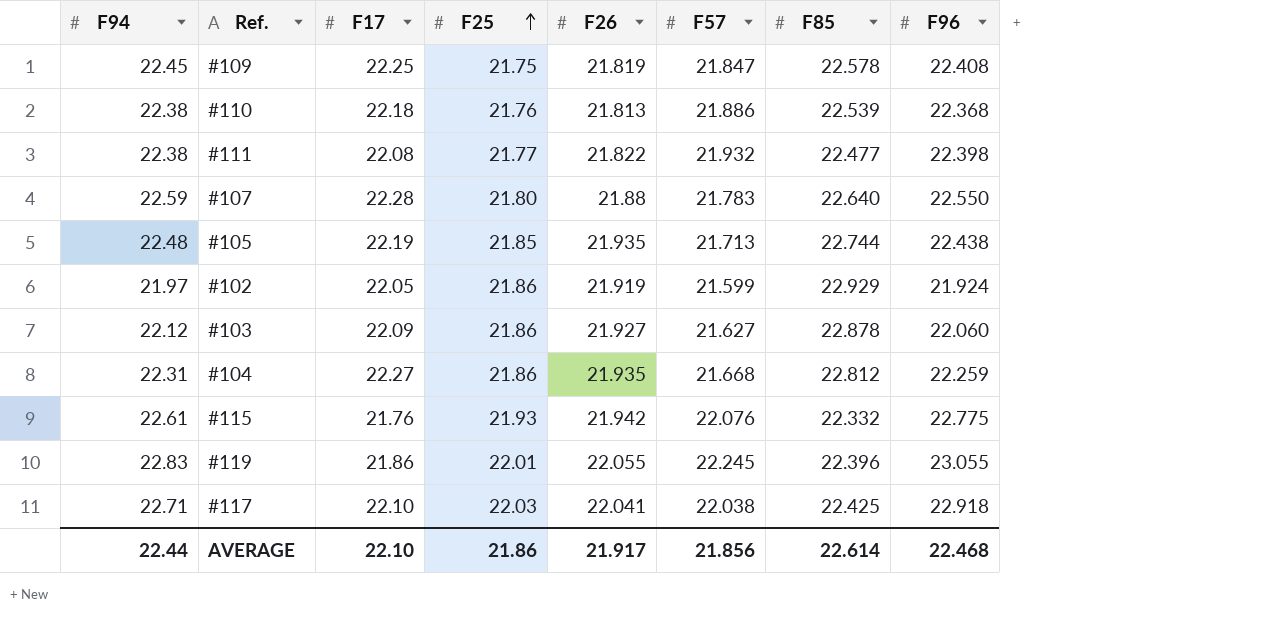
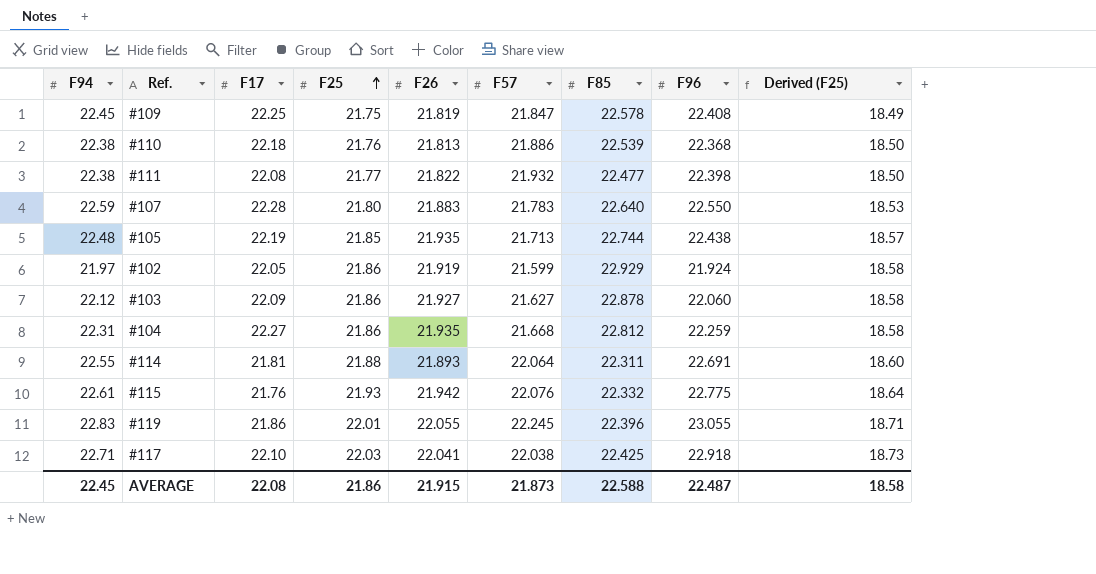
column Derived (F25) | formula: none -> [F25] * 0.85
#107 | F26: 21.88 -> 21.883
row #114: none -> 22.55 | 21.81 | 21.88 | 21.893 | 22.064 | 22.311 | 22.691 | 18.60
AVERAGE | F94: 22.44 -> 22.45
AVERAGE | F17: 22.10 -> 22.08
AVERAGE | F26: 21.917 -> 21.915
AVERAGE | F57: 21.856 -> 21.873
AVERAGE | F85: 22.614 -> 22.588
AVERAGE | F96: 22.468 -> 22.487

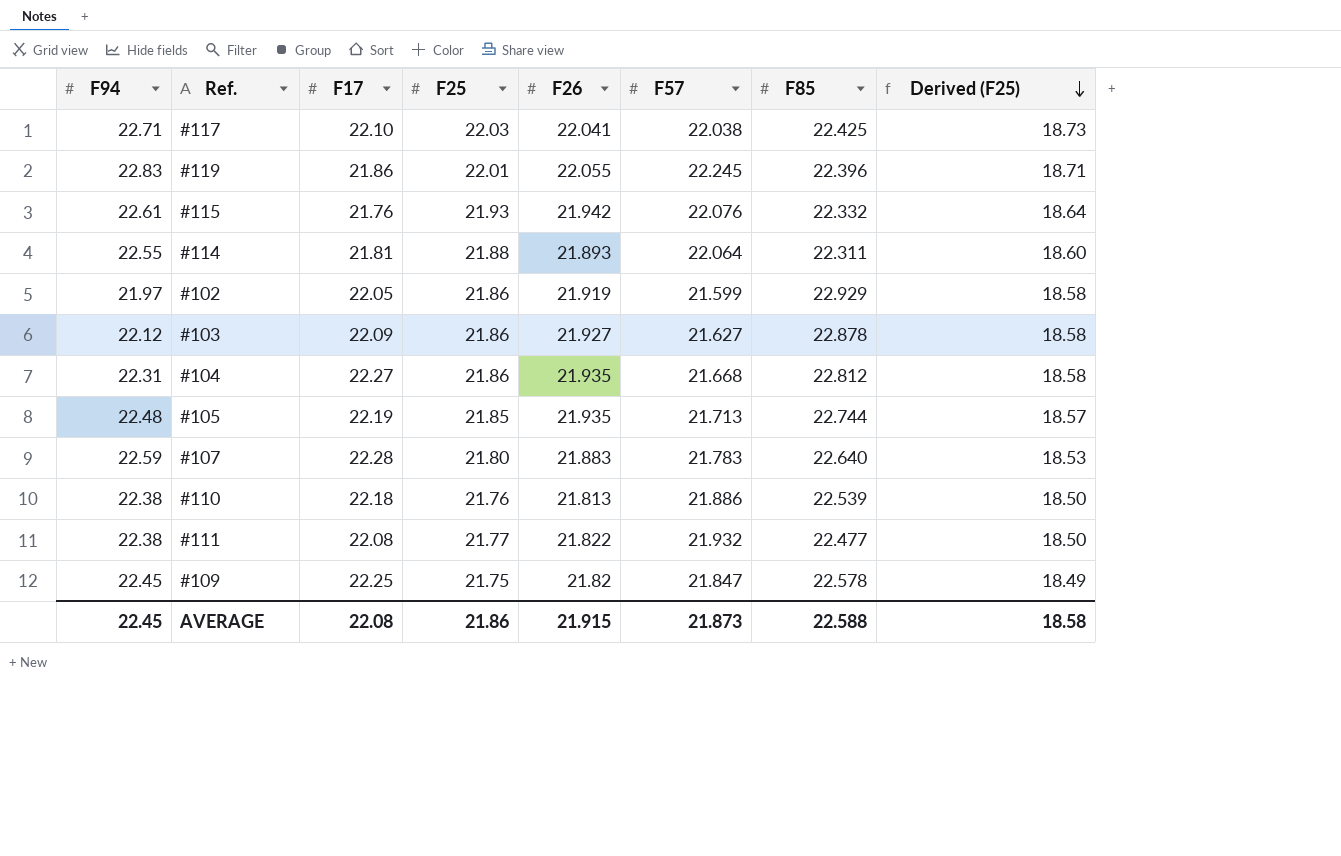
row order: F25 ascending -> Derived (F25) descending
column F96 | position: 8 -> none
#109 | F26: 21.819 -> 21.82

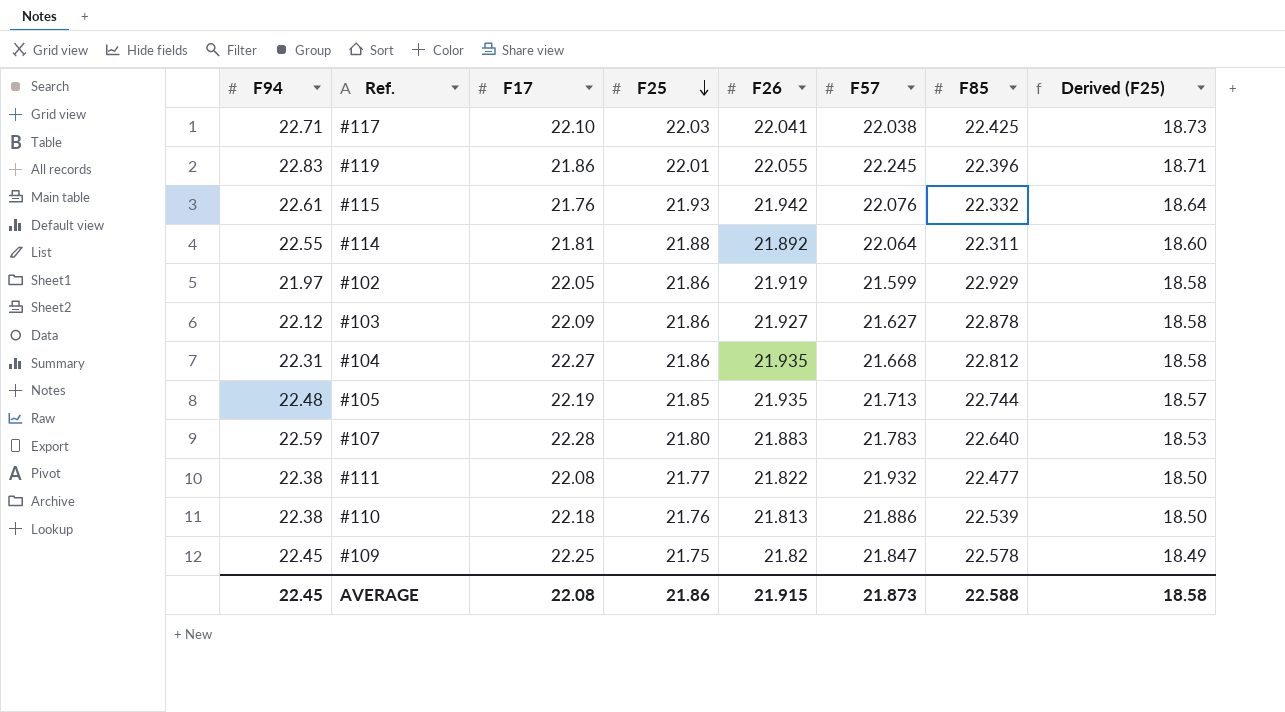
row order: Derived (F25) descending -> F25 descending
#114 | F26: 21.893 -> 21.892

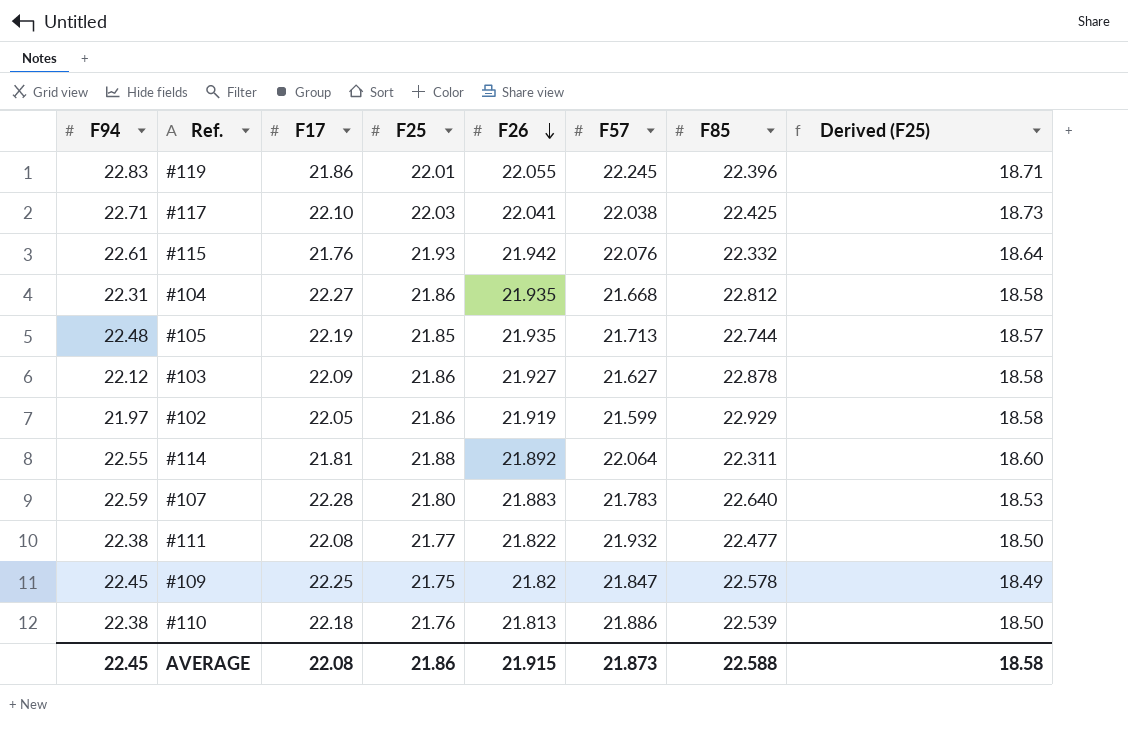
row order: F25 descending -> F26 descending

